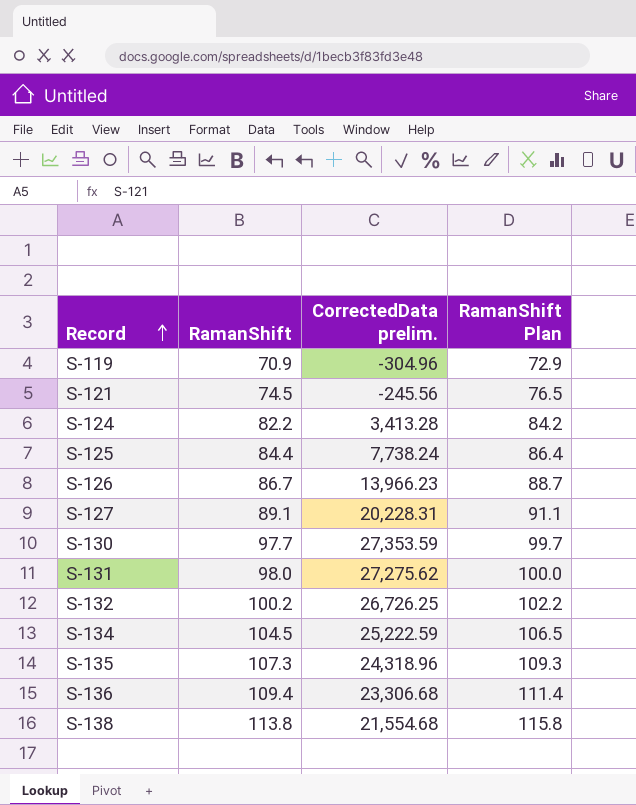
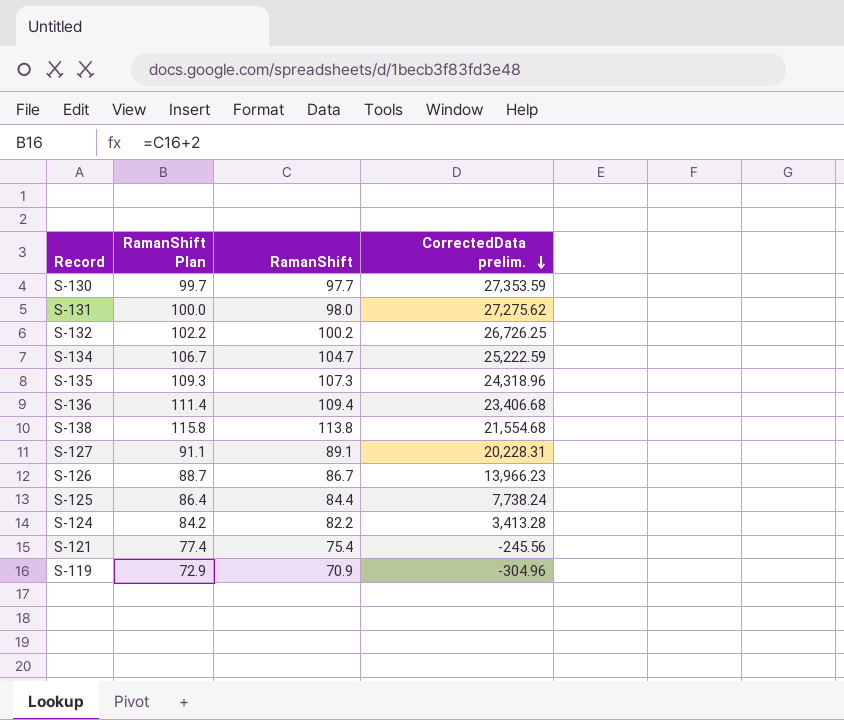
row order: Record ascending -> CorrectedData prelim. descending
column RamanShift Plan | position: 4 -> 2
S-134 | RamanShift Plan: 106.5 -> 106.7
S-134 | RamanShift: 104.5 -> 104.7
S-136 | CorrectedData prelim.: 23,306.68 -> 23,406.68
S-121 | RamanShift Plan: 76.5 -> 77.4
S-121 | RamanShift: 74.5 -> 75.4

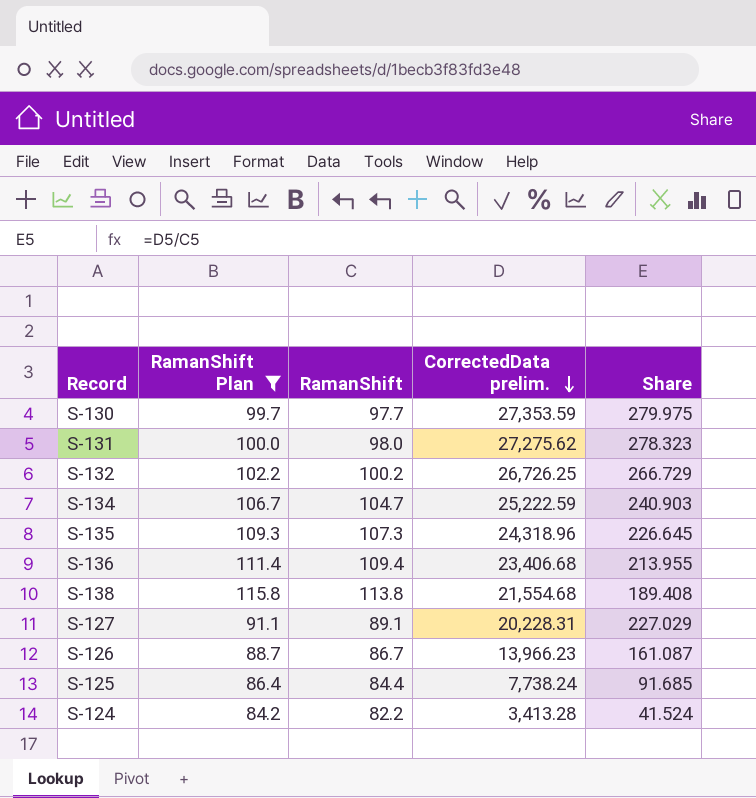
filter: none -> RamanShift Plan >= 84.2
column Share | formula: none -> [CorrectedData prelim.] / [RamanShift]

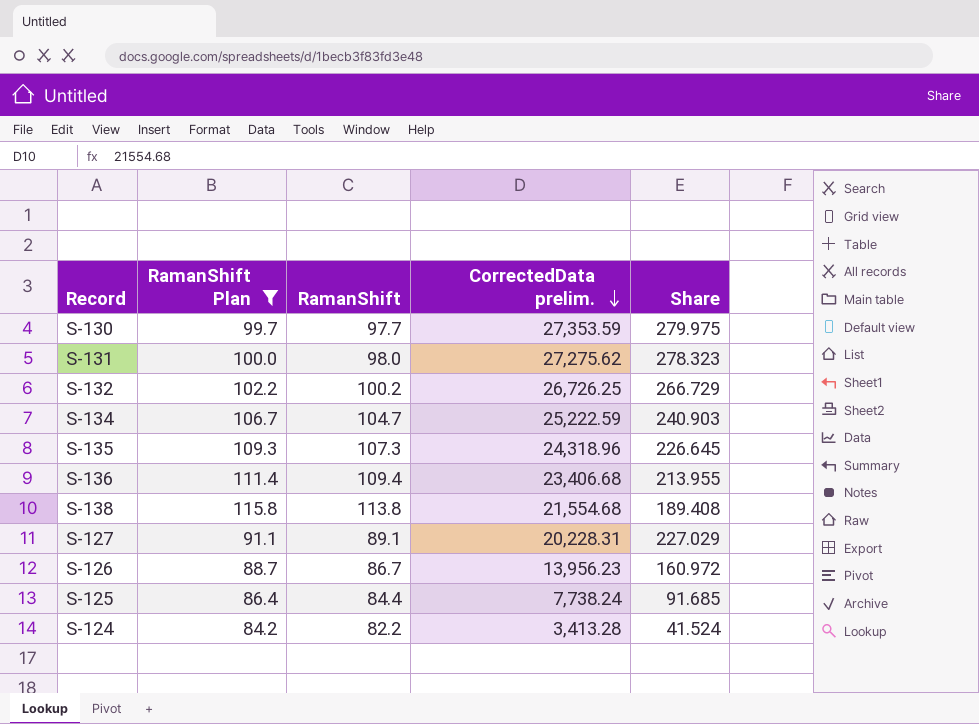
S-126 | CorrectedData prelim.: 13,966.23 -> 13,956.23
S-126 | Share: 161.087 -> 160.972

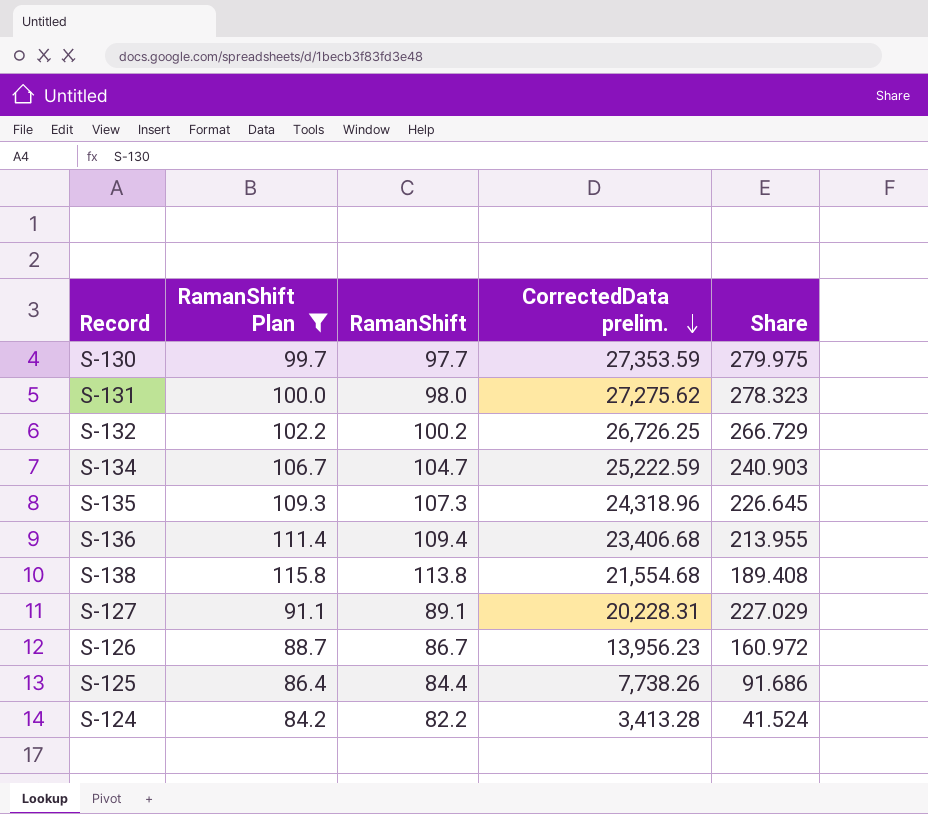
S-125 | CorrectedData prelim.: 7,738.24 -> 7,738.26
S-125 | Share: 91.685 -> 91.686

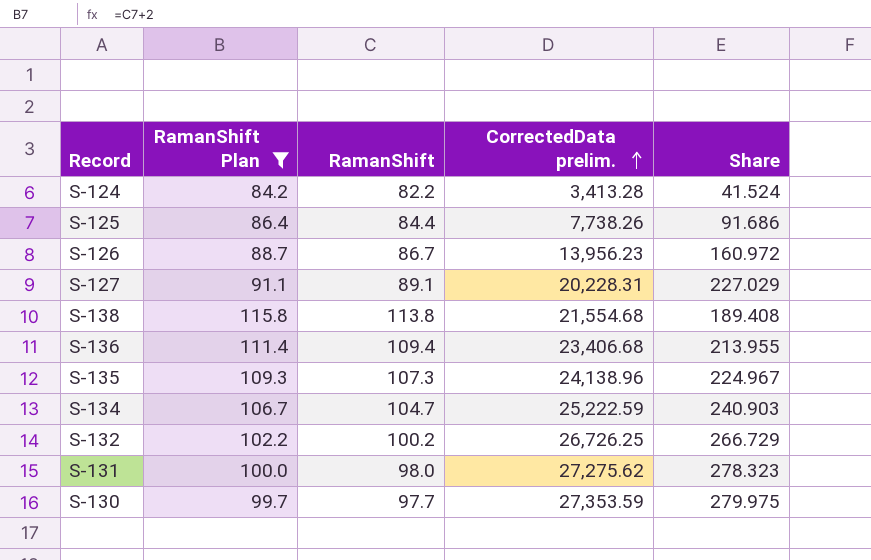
row order: CorrectedData prelim. descending -> CorrectedData prelim. ascending
S-135 | CorrectedData prelim.: 24,318.96 -> 24,138.96
S-135 | Share: 226.645 -> 224.967

